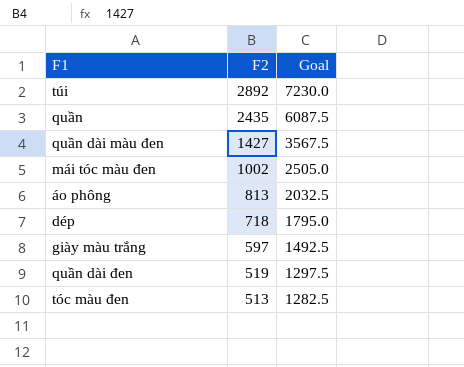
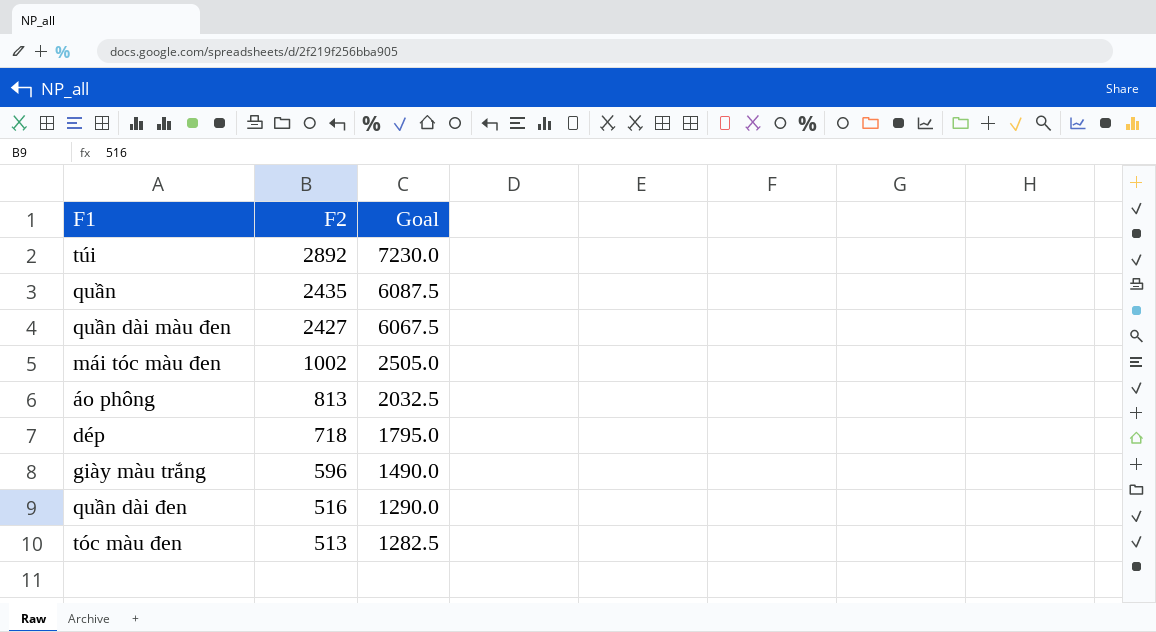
quần dài màu đen | F2: 1427 -> 2427
quần dài màu đen | Goal: 3567.5 -> 6067.5
giày màu trắng | F2: 597 -> 596
giày màu trắng | Goal: 1492.5 -> 1490.0
quần dài đen | F2: 519 -> 516
quần dài đen | Goal: 1297.5 -> 1290.0

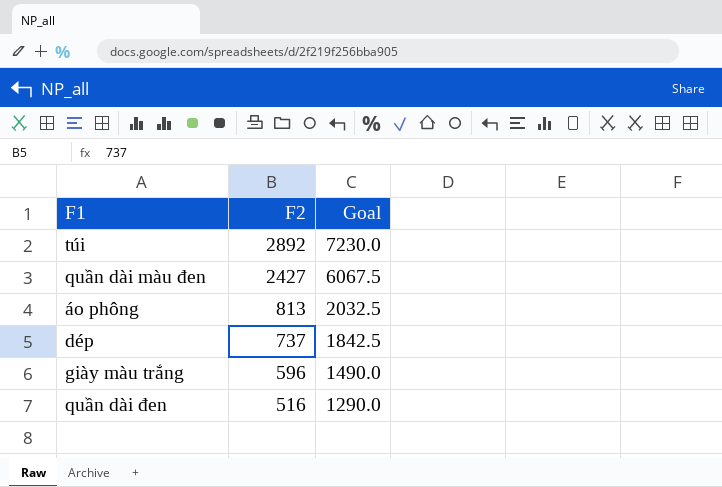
row quần: 2435 | 6087.5 -> none
row mái tóc màu đen: 1002 | 2505.0 -> none
row tóc màu đen: 513 | 1282.5 -> none
dép | F2: 718 -> 737
dép | Goal: 1795.0 -> 1842.5

